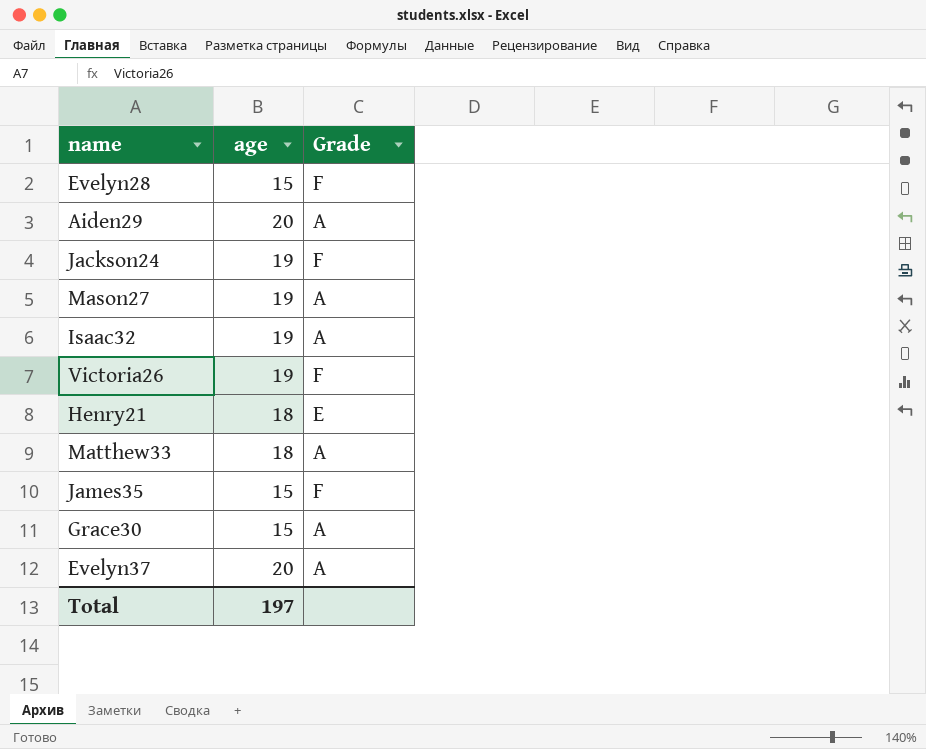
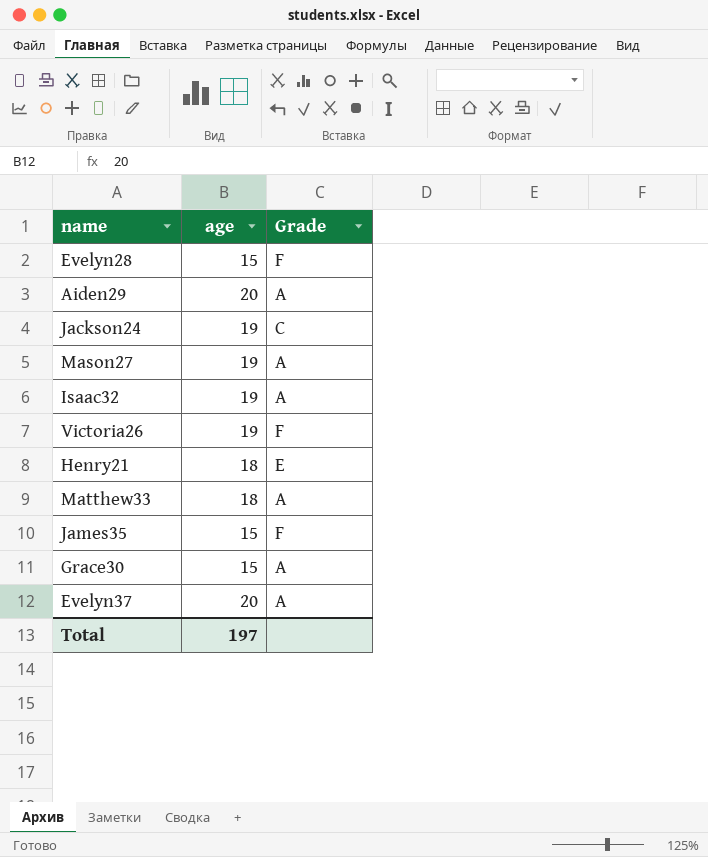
Jackson24 | Grade: F -> C

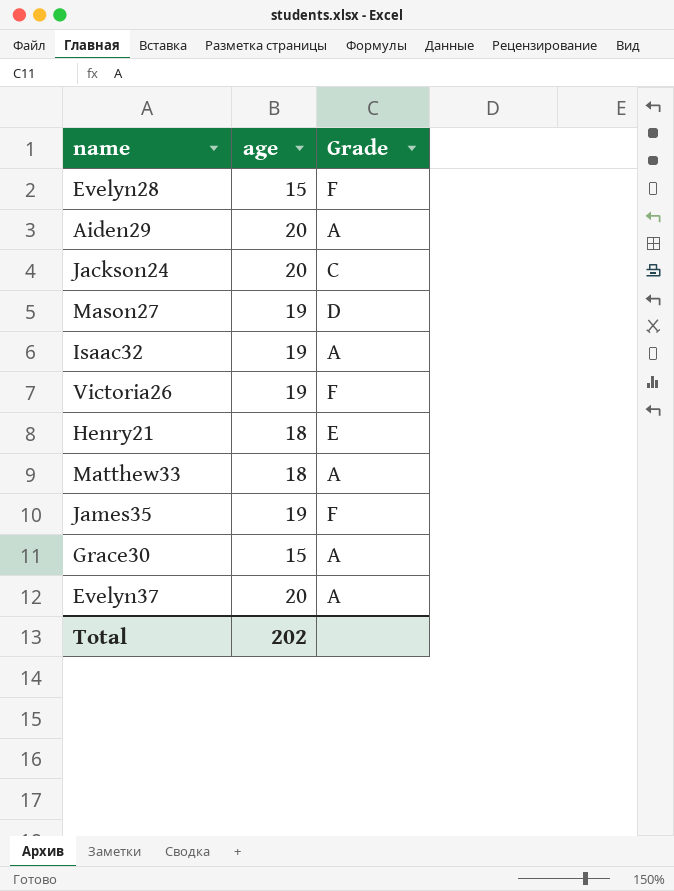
Jackson24 | age: 19 -> 20
Mason27 | Grade: A -> D
James35 | age: 15 -> 19
Total | age: 197 -> 202

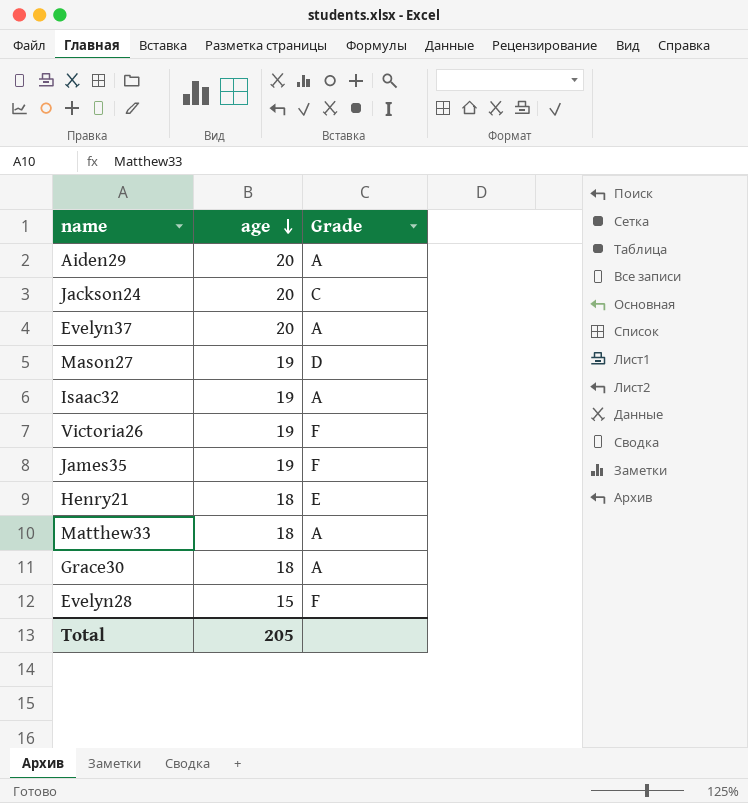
row order: none -> age descending
Grace30 | age: 15 -> 18
Total | age: 202 -> 205

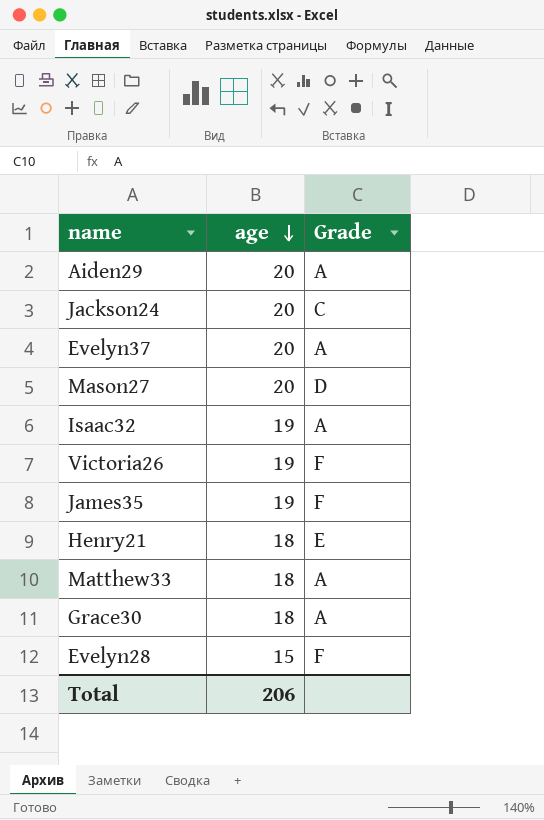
Mason27 | age: 19 -> 20
Total | age: 205 -> 206

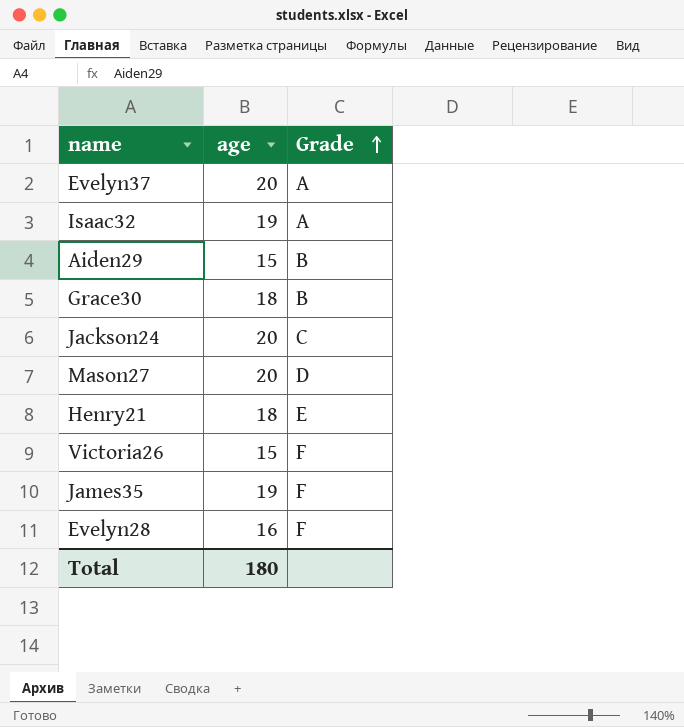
row order: age descending -> Grade ascending
row Matthew33: 18 | A -> none
Aiden29 | age: 20 -> 15
Aiden29 | Grade: A -> B
Grace30 | Grade: A -> B
Victoria26 | age: 19 -> 15
Evelyn28 | age: 15 -> 16
Total | age: 206 -> 180

